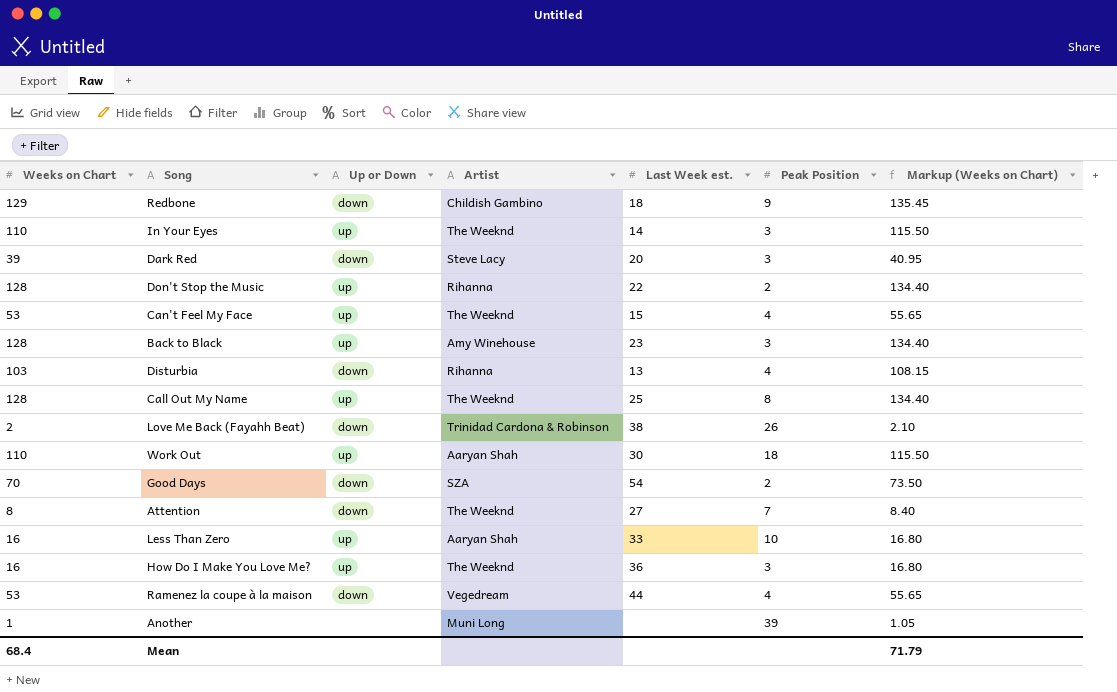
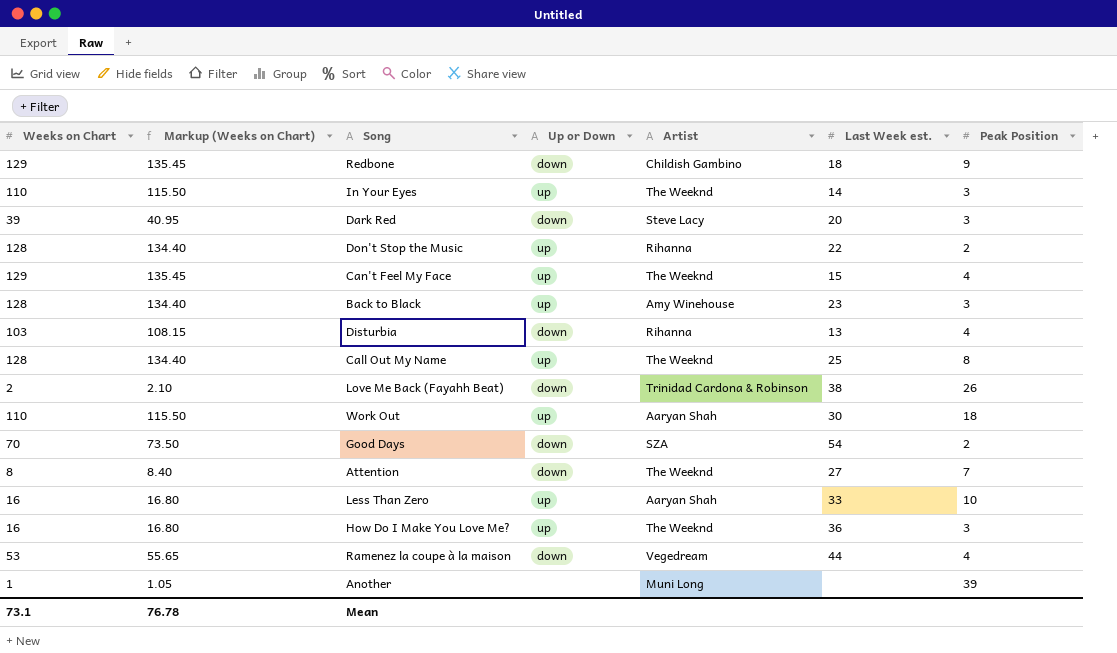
column Markup (Weeks on Chart) | position: 7 -> 2
Can't Feel My Face | Weeks on Chart: 53 -> 129
Can't Feel My Face | Markup (Weeks on Chart): 55.65 -> 135.45
Mean | Weeks on Chart: 68.4 -> 73.1
Mean | Markup (Weeks on Chart): 71.79 -> 76.78

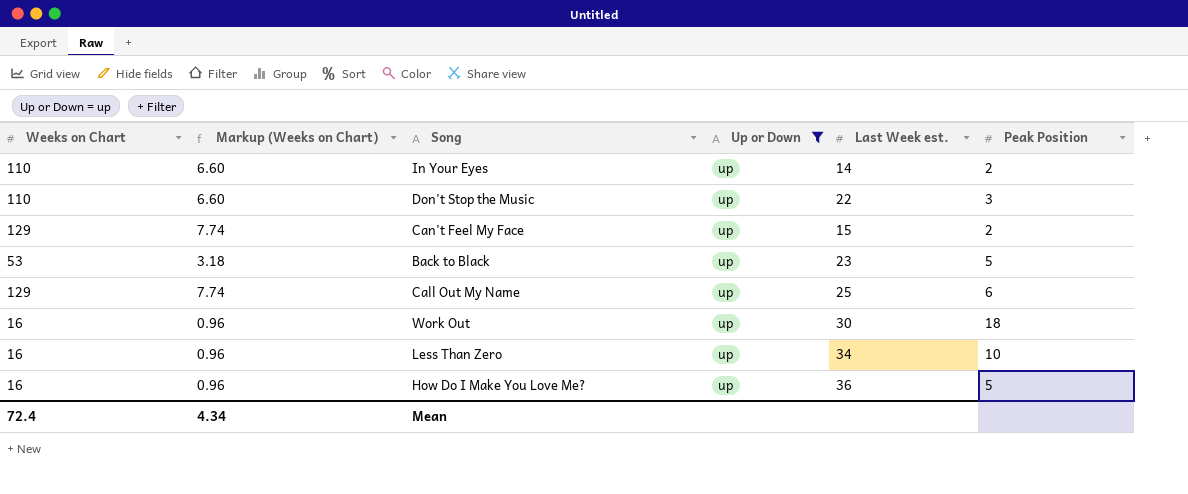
filter: none -> Up or Down = up
column Artist | position: 5 -> none
column Markup (Weeks on Chart) | formula: [Weeks on Chart] * 1.05 -> [Weeks on Chart] * 0.06
In Your Eyes | Peak Position: 3 -> 2
Don't Stop the Music | Weeks on Chart: 128 -> 110
Don't Stop the Music | Peak Position: 2 -> 3
Can't Feel My Face | Peak Position: 4 -> 2
Back to Black | Weeks on Chart: 128 -> 53
Back to Black | Peak Position: 3 -> 5
Call Out My Name | Weeks on Chart: 128 -> 129
Call Out My Name | Peak Position: 8 -> 6
Work Out | Weeks on Chart: 110 -> 16
Less Than Zero | Last Week est.: 33 -> 34
How Do I Make You Love Me? | Peak Position: 3 -> 5
Mean | Weeks on Chart: 73.1 -> 72.4
Mean | Markup (Weeks on Chart): 76.78 -> 4.34

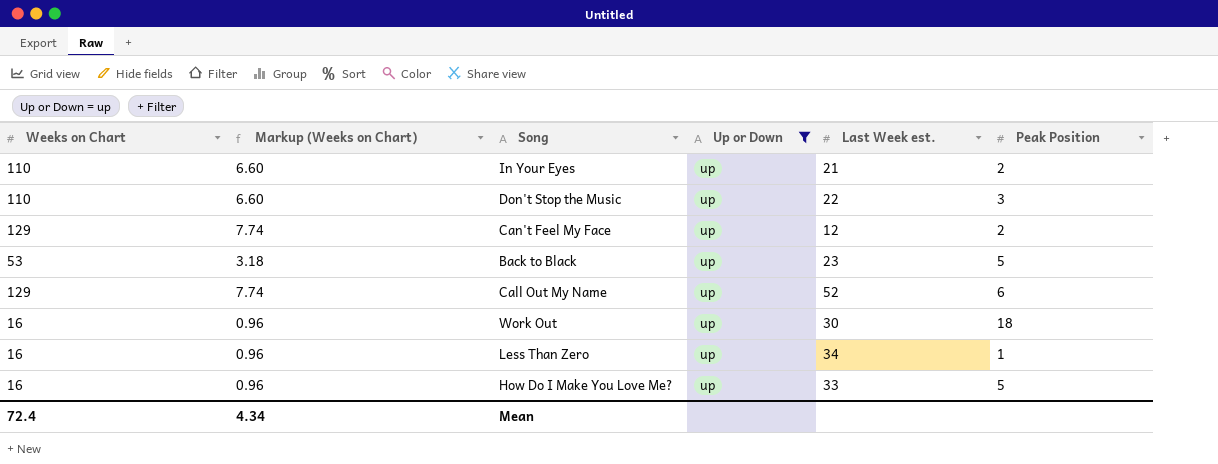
In Your Eyes | Last Week est.: 14 -> 21
Can't Feel My Face | Last Week est.: 15 -> 12
Call Out My Name | Last Week est.: 25 -> 52
Less Than Zero | Peak Position: 10 -> 1
How Do I Make You Love Me? | Last Week est.: 36 -> 33

